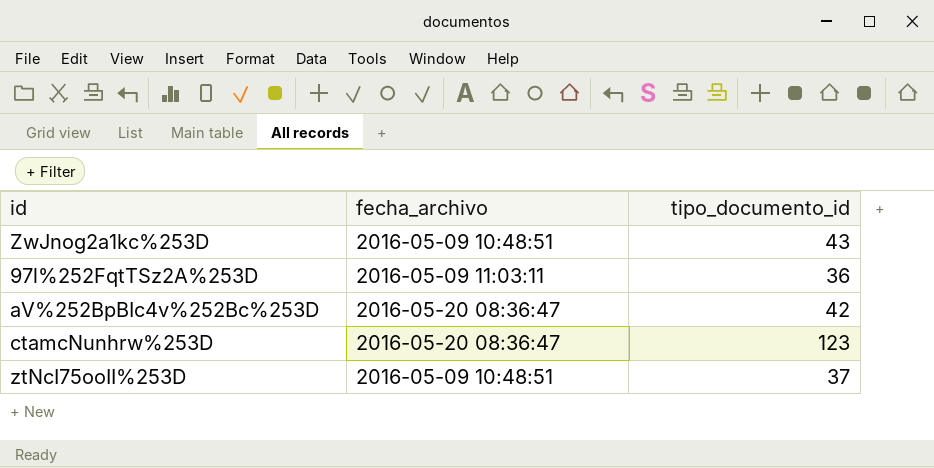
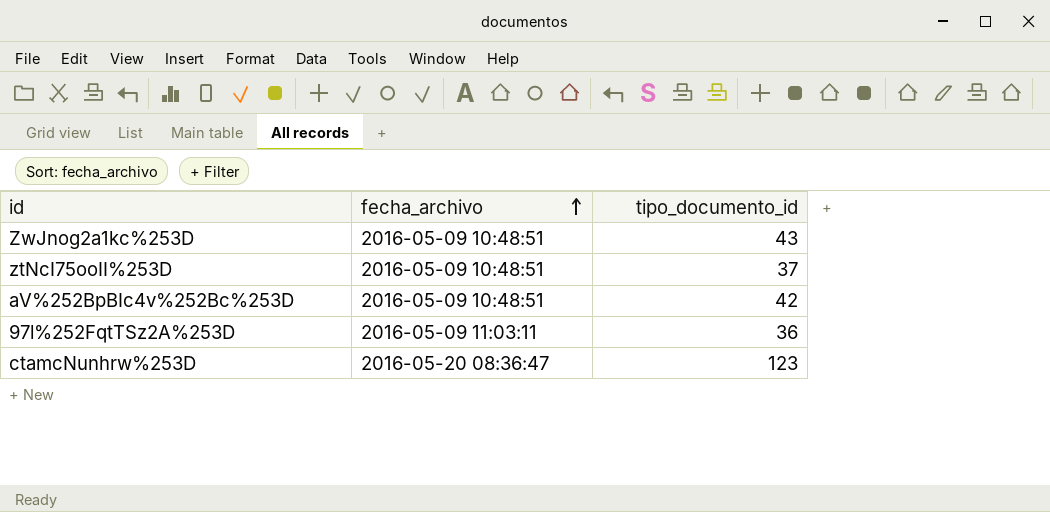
row order: none -> fecha_archivo ascending
aV%252BpBIc4v%252Bc%253D | fecha_archivo: 2016-05-20 08:36:47 -> 2016-05-09 10:48:51

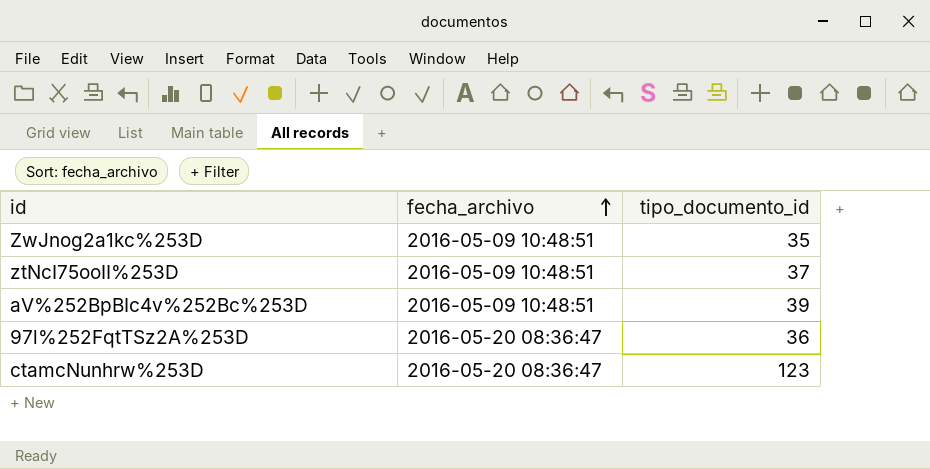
ZwJnog2a1kc%253D | tipo_documento_id: 43 -> 35
aV%252BpBIc4v%252Bc%253D | tipo_documento_id: 42 -> 39
97l%252FqtTSz2A%253D | fecha_archivo: 2016-05-09 11:03:11 -> 2016-05-20 08:36:47

